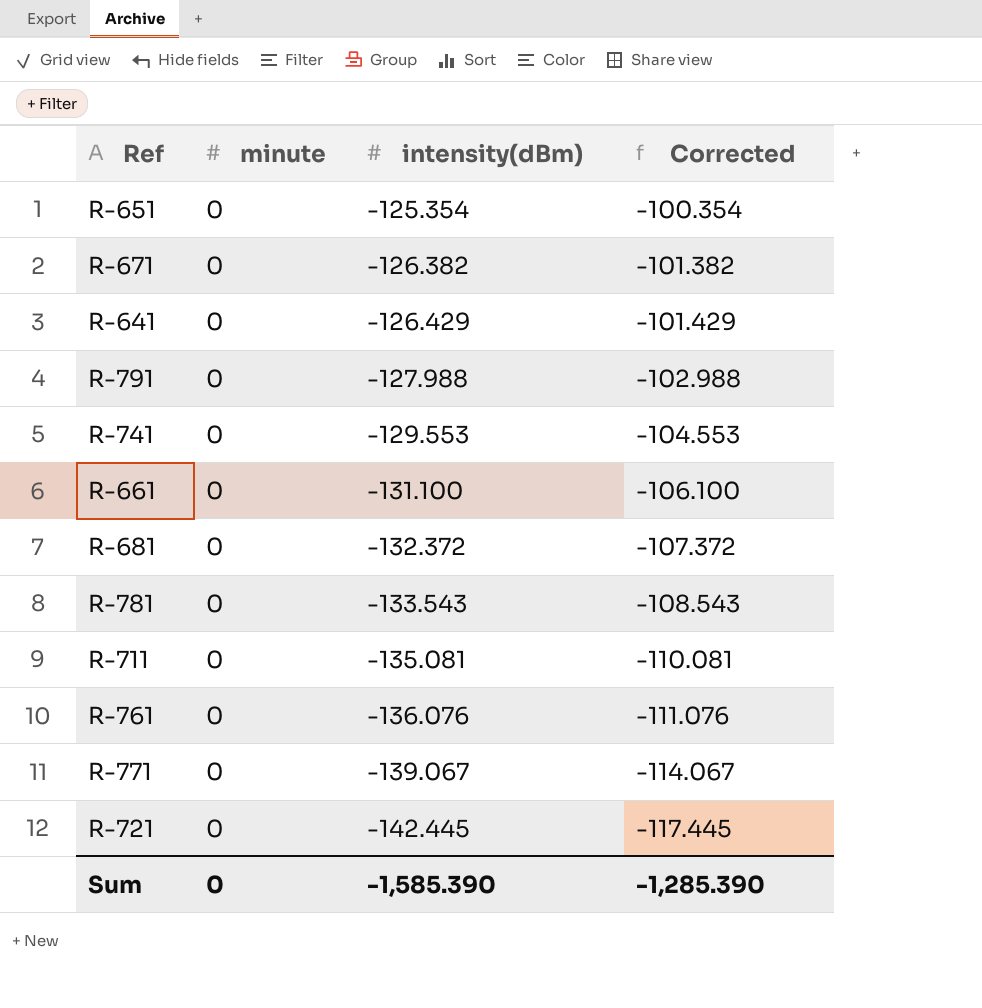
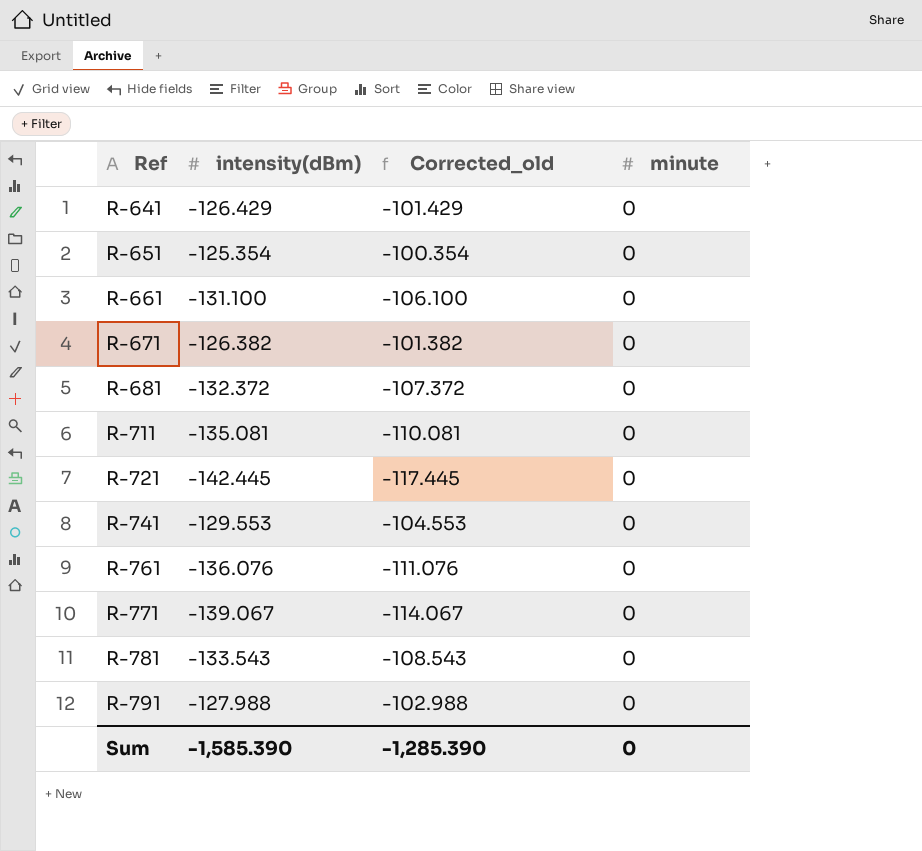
row order: intensity(dBm) descending -> Ref ascending
column name: Corrected -> Corrected_old
column minute | position: 2 -> 4

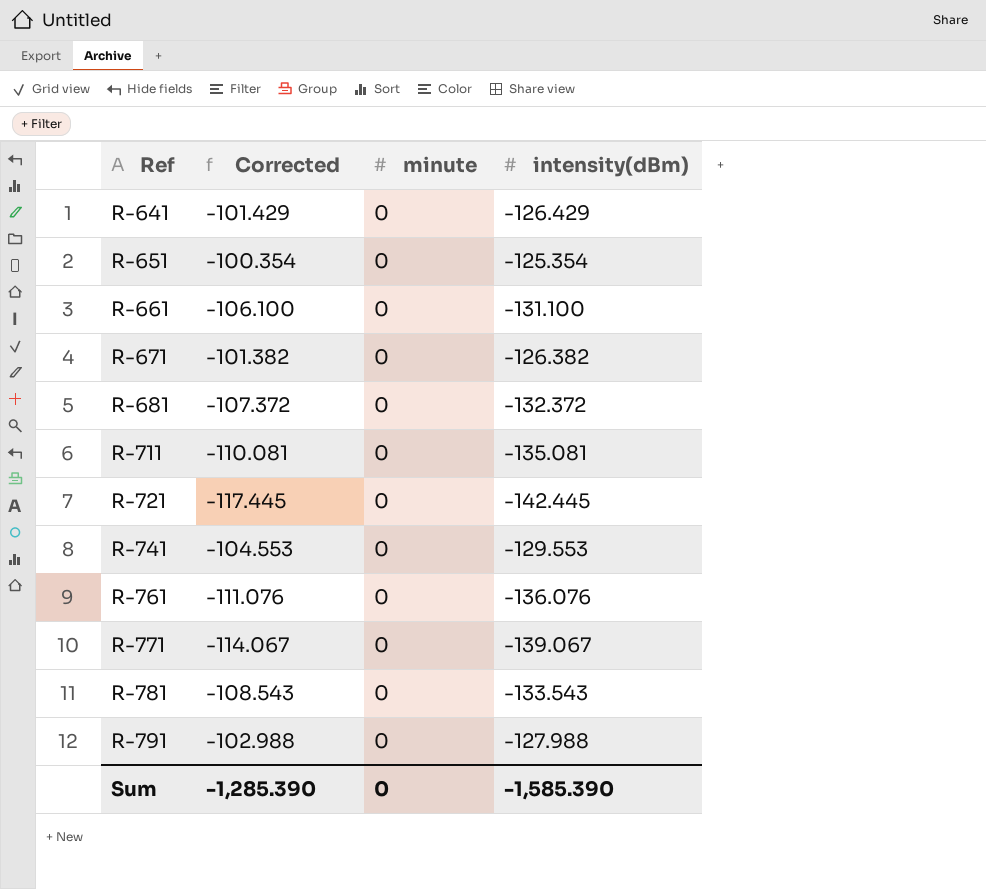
column name: Corrected_old -> Corrected
column intensity(dBm) | position: 2 -> 4

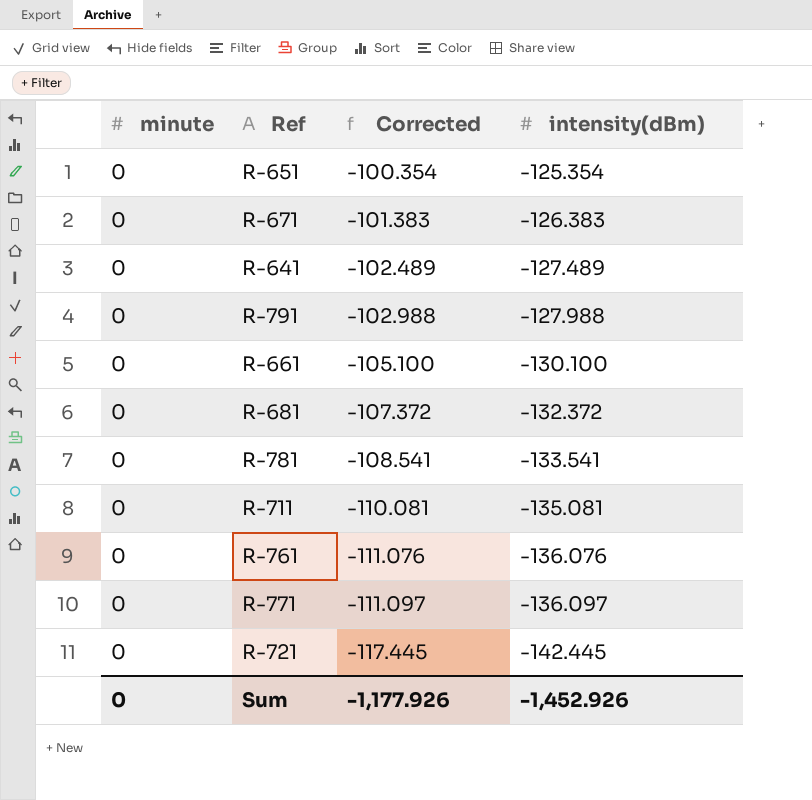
row order: Ref ascending -> Corrected descending
column minute | position: 3 -> 1
row R-741: -104.553 | 0 | -129.553 -> none
R-671 | Corrected: -101.382 -> -101.383
R-671 | intensity(dBm): -126.382 -> -126.383
R-641 | Corrected: -101.429 -> -102.489
R-641 | intensity(dBm): -126.429 -> -127.489
R-661 | Corrected: -106.100 -> -105.100
R-661 | intensity(dBm): -131.100 -> -130.100
R-781 | Corrected: -108.543 -> -108.541
R-781 | intensity(dBm): -133.543 -> -133.541
R-771 | Corrected: -114.067 -> -111.097
R-771 | intensity(dBm): -139.067 -> -136.097
Sum | Corrected: -1,285.390 -> -1,177.926
Sum | intensity(dBm): -1,585.390 -> -1,452.926

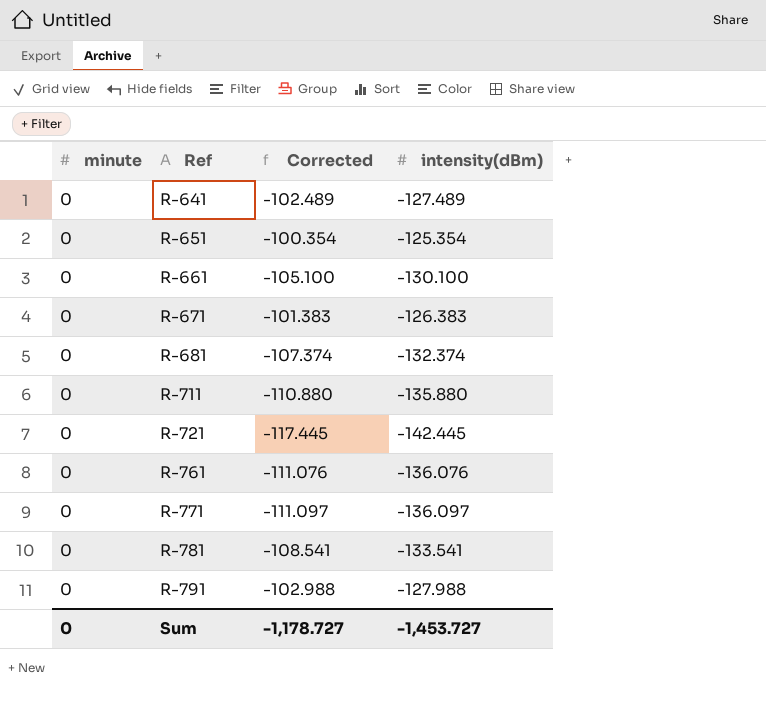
row order: Corrected descending -> Ref ascending
R-681 | Corrected: -107.372 -> -107.374
R-681 | intensity(dBm): -132.372 -> -132.374
R-711 | Corrected: -110.081 -> -110.880
R-711 | intensity(dBm): -135.081 -> -135.880
Sum | Corrected: -1,177.926 -> -1,178.727
Sum | intensity(dBm): -1,452.926 -> -1,453.727

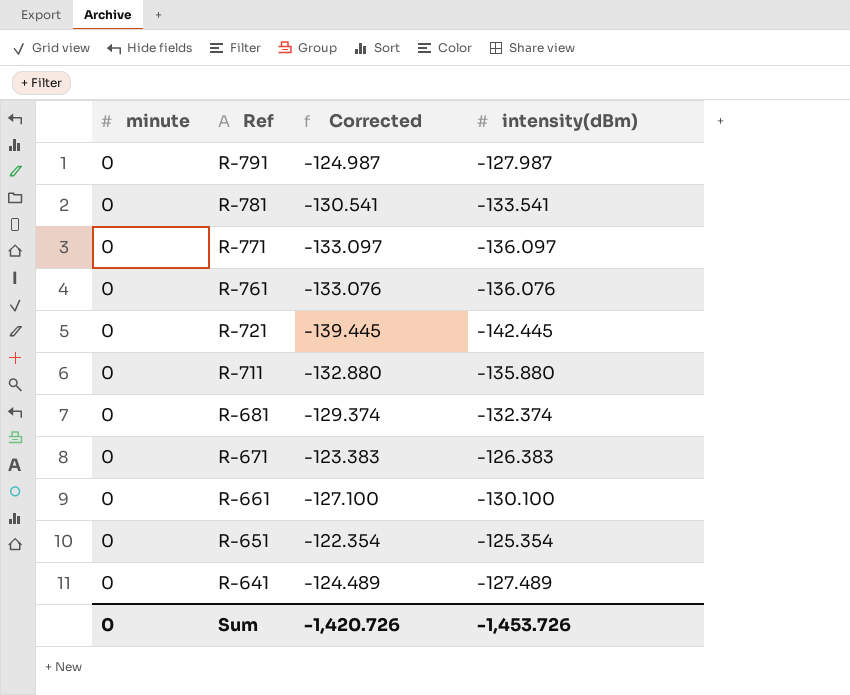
row order: Ref ascending -> Ref descending
column Corrected | formula: [intensity(dBm)] + 25 -> [intensity(dBm)] + 3
R-791 | intensity(dBm): -127.988 -> -127.987
Sum | Corrected: -1,178.727 -> -1,420.726
Sum | intensity(dBm): -1,453.727 -> -1,453.726

